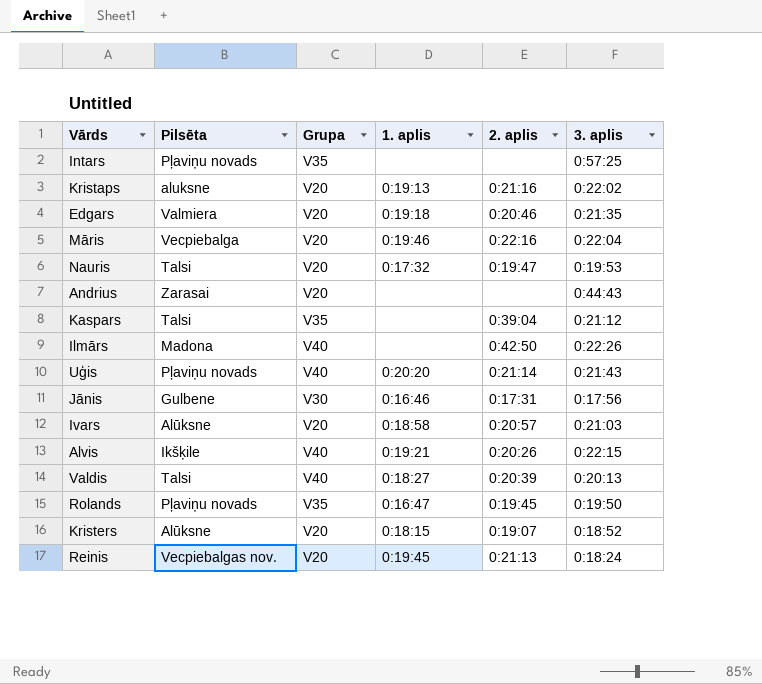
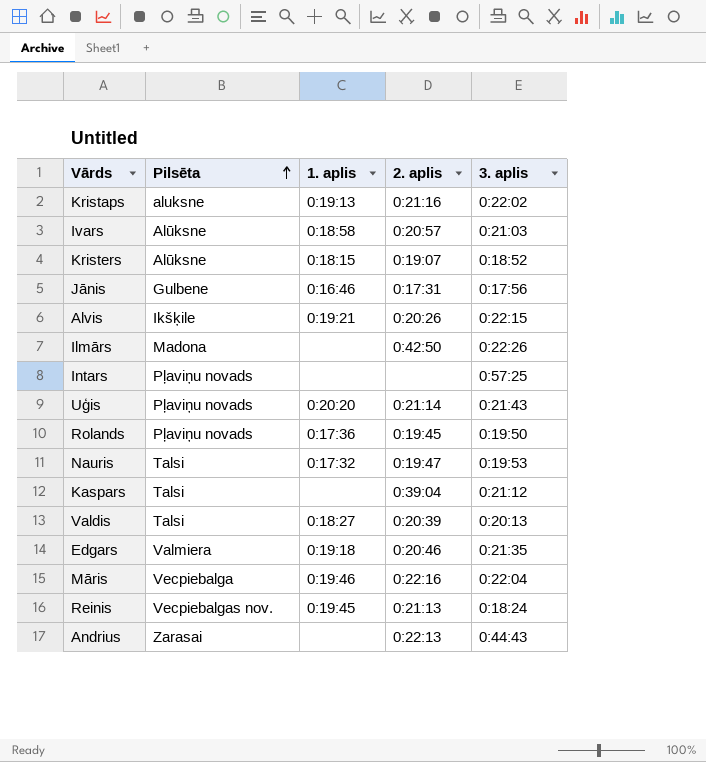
row order: none -> Pilsēta ascending
column Grupa | position: 3 -> none
Rolands | 1. aplis: 0:16:47 -> 0:17:36
Andrius | 2. aplis: none -> 0:22:13

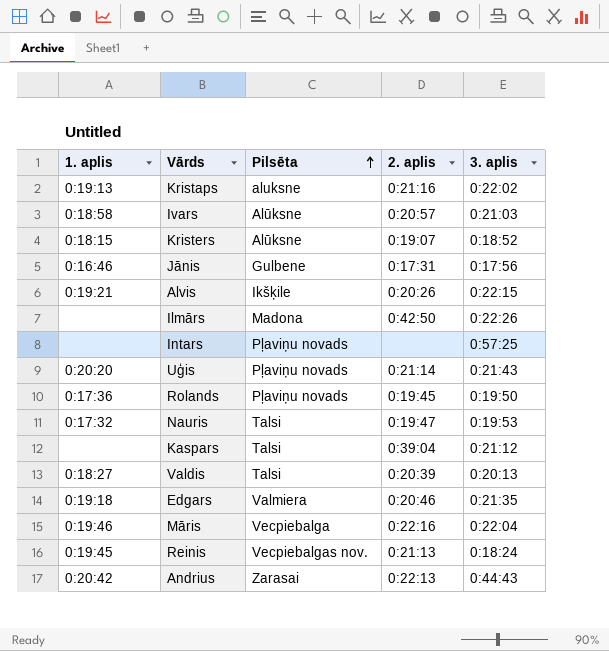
column 1. aplis | position: 3 -> 1
Andrius | 1. aplis: none -> 0:20:42

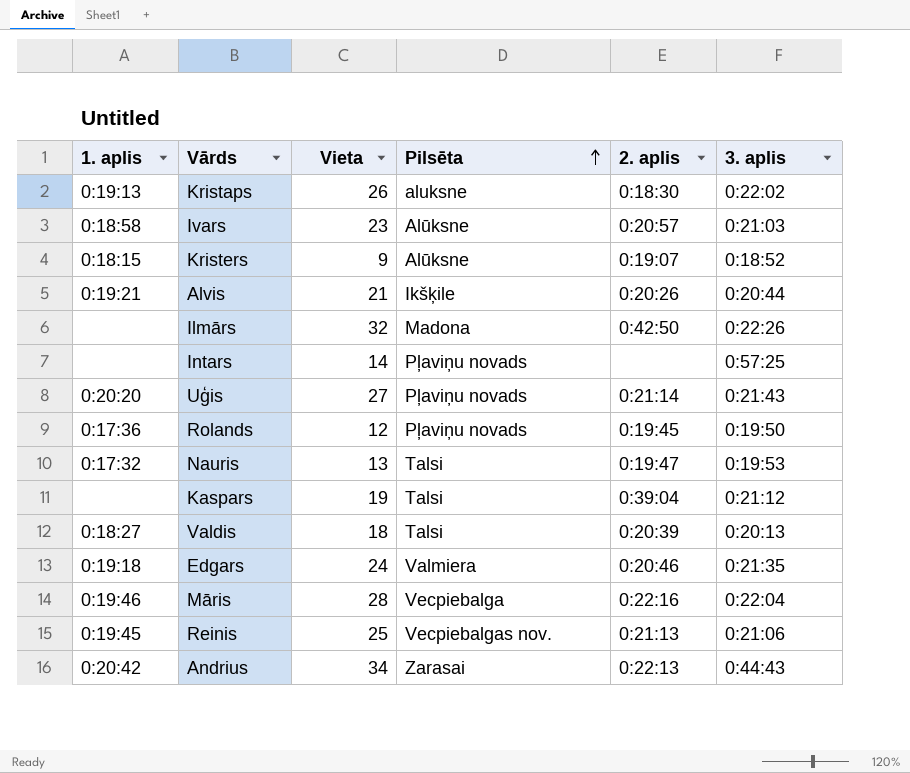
column Vieta | position: none -> 3
row Jānis: 0:16:46 | Gulbene | 0:17:31 | 0:17:56 -> none
Kristaps | 2. aplis: 0:21:16 -> 0:18:30
Alvis | 3. aplis: 0:22:15 -> 0:20:44
Reinis | 3. aplis: 0:18:24 -> 0:21:06

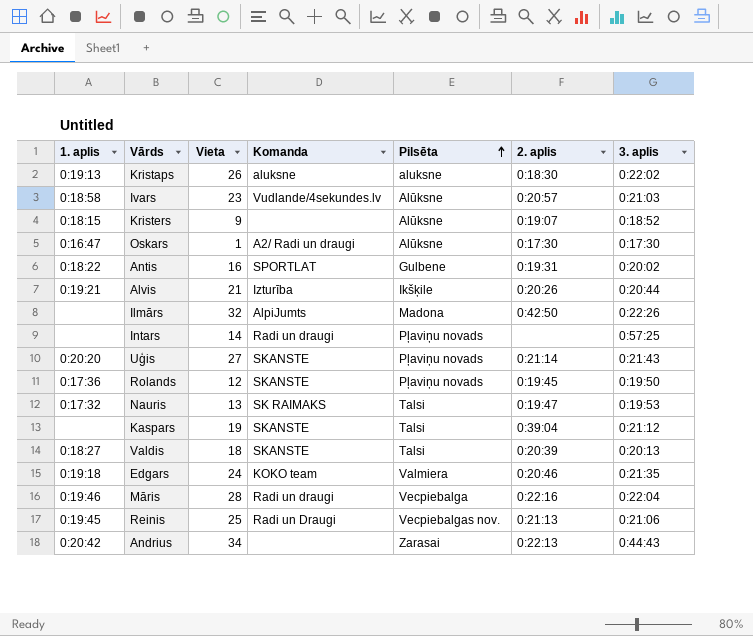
column Komanda | position: none -> 4
row Oskars: none -> 0:16:47 | 1 | A2/ Radi un draugi | Alūksne | 0:17:30 | 0:17:30
row Antis: none -> 0:18:22 | 16 | SPORTLAT | Gulbene | 0:19:31 | 0:20:02

